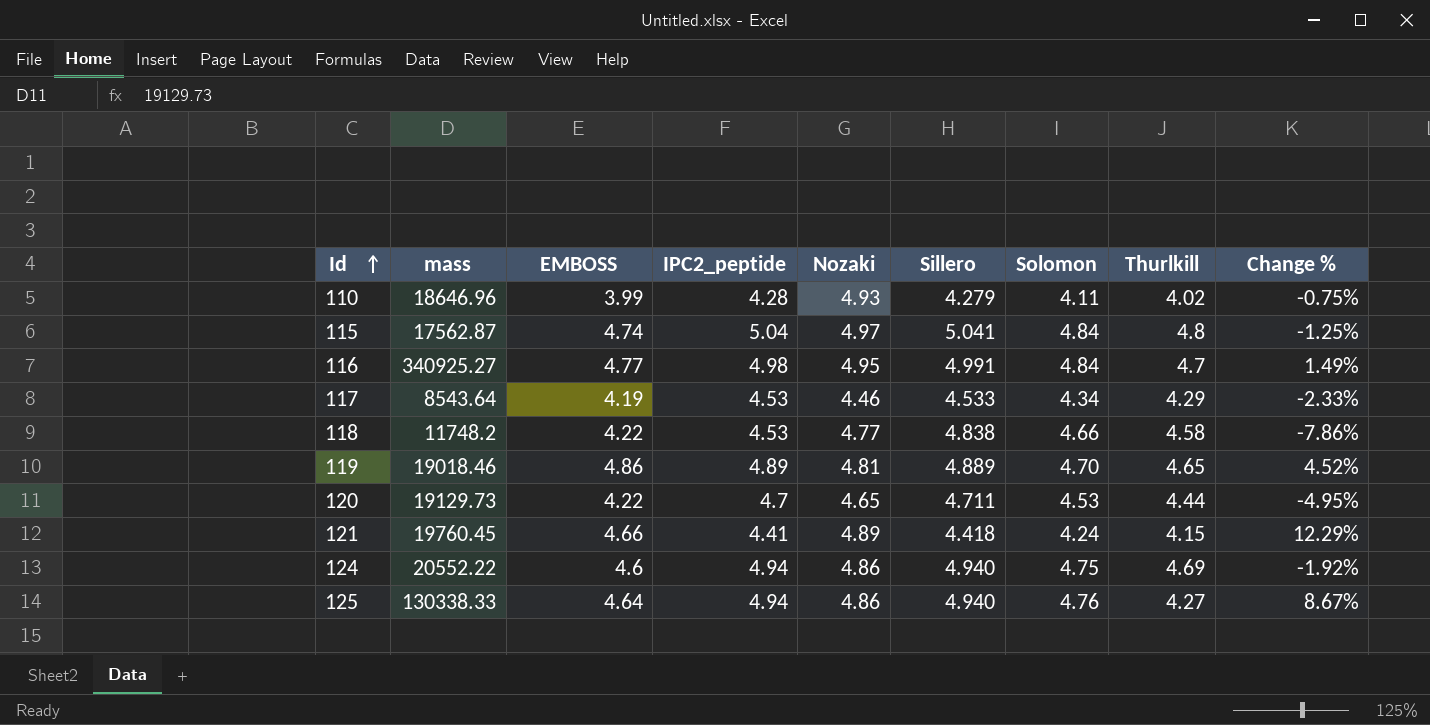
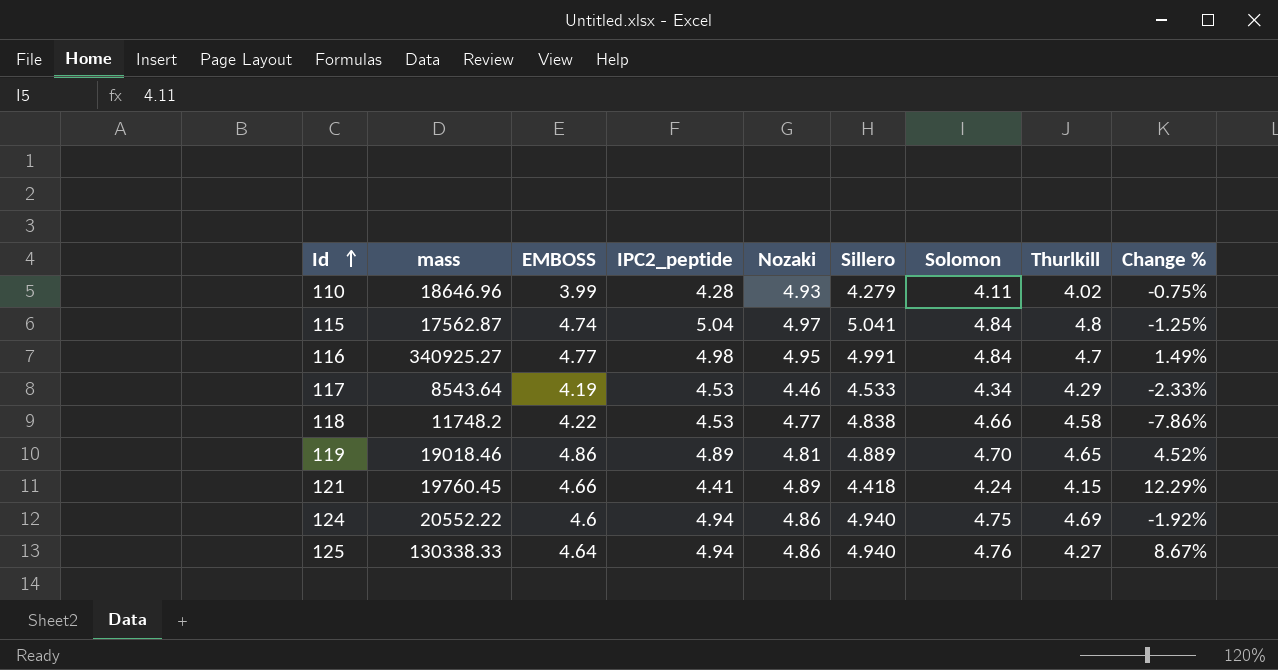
row 120: 19129.73 | 4.22 | 4.7 | 4.65 | 4.711 | 4.53 | 4.44 | -4.95% -> none

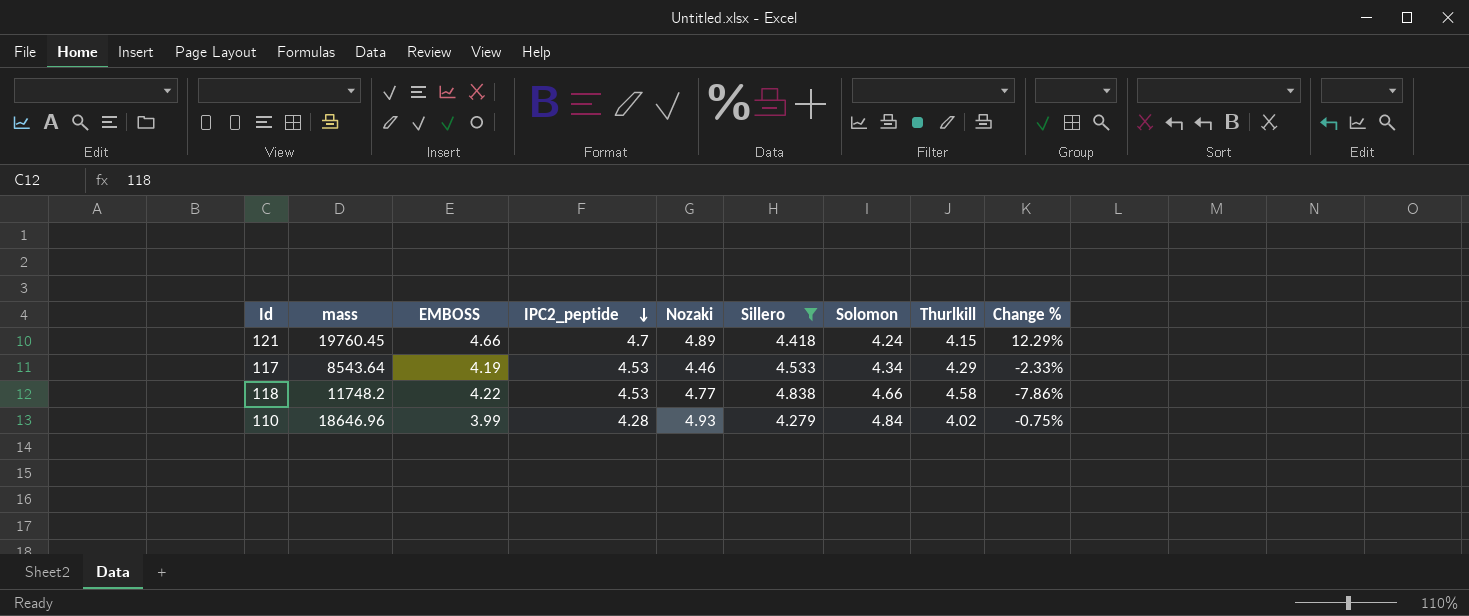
filter: none -> Sillero <= 4.838
row order: Id ascending -> IPC2_peptide descending
121 | IPC2_peptide: 4.41 -> 4.7
110 | Solomon: 4.11 -> 4.84

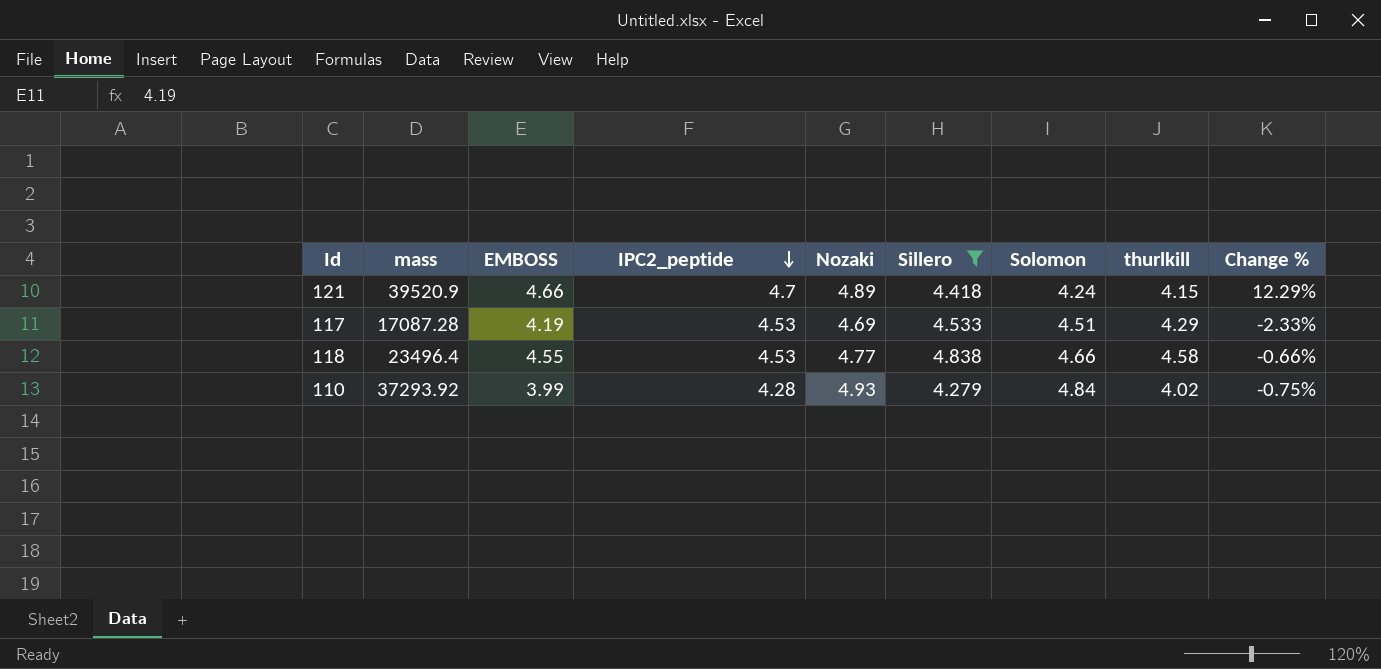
column name: Thurlkill -> thurlkill
121 | mass: 19760.45 -> 39520.9
117 | mass: 8543.64 -> 17087.28
117 | Nozaki: 4.46 -> 4.69
117 | Solomon: 4.34 -> 4.51
118 | mass: 11748.2 -> 23496.4
118 | EMBOSS: 4.22 -> 4.55
118 | Change %: -7.86% -> -0.66%
110 | mass: 18646.96 -> 37293.92

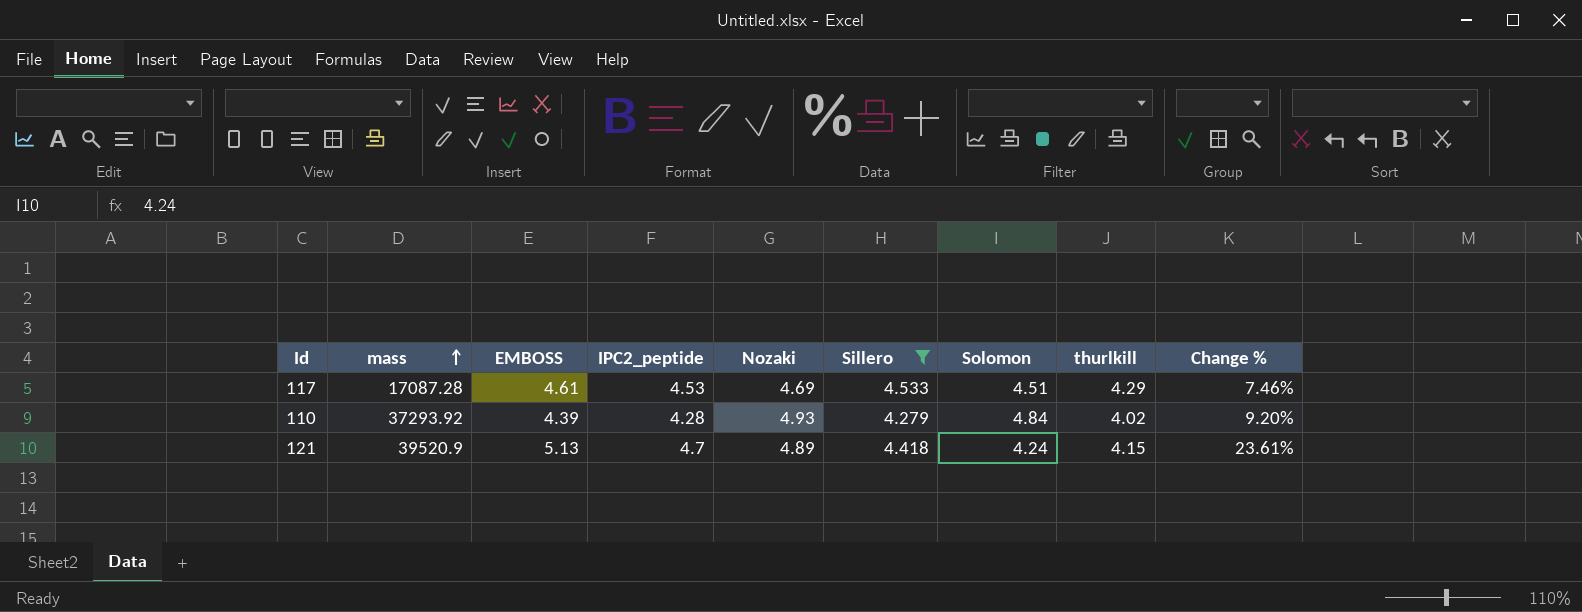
row order: IPC2_peptide descending -> mass ascending
row 118: 23496.4 | 4.55 | 4.53 | 4.77 | 4.838 | 4.66 | 4.58 | -0.66% -> none
117 | EMBOSS: 4.19 -> 4.61
117 | Change %: -2.33% -> 7.46%
110 | EMBOSS: 3.99 -> 4.39
110 | Change %: -0.75% -> 9.20%
121 | EMBOSS: 4.66 -> 5.13
121 | Change %: 12.29% -> 23.61%

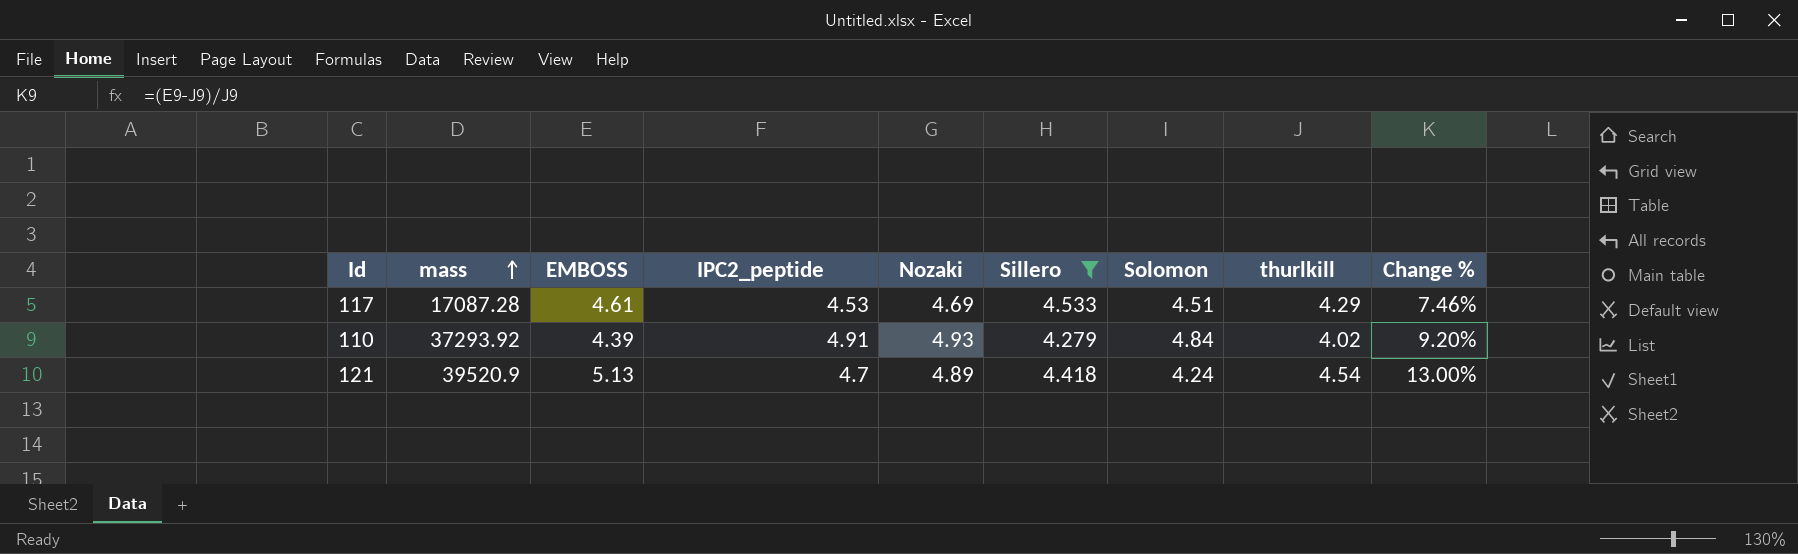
110 | IPC2_peptide: 4.28 -> 4.91
121 | thurlkill: 4.15 -> 4.54
121 | Change %: 23.61% -> 13.00%

